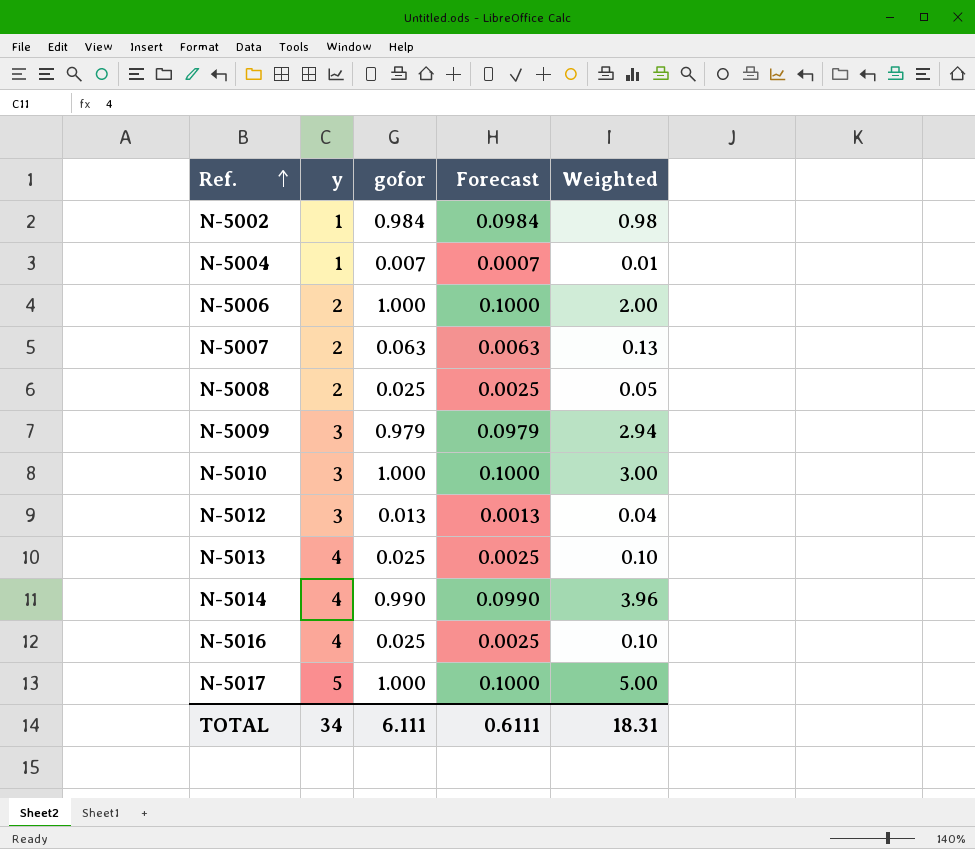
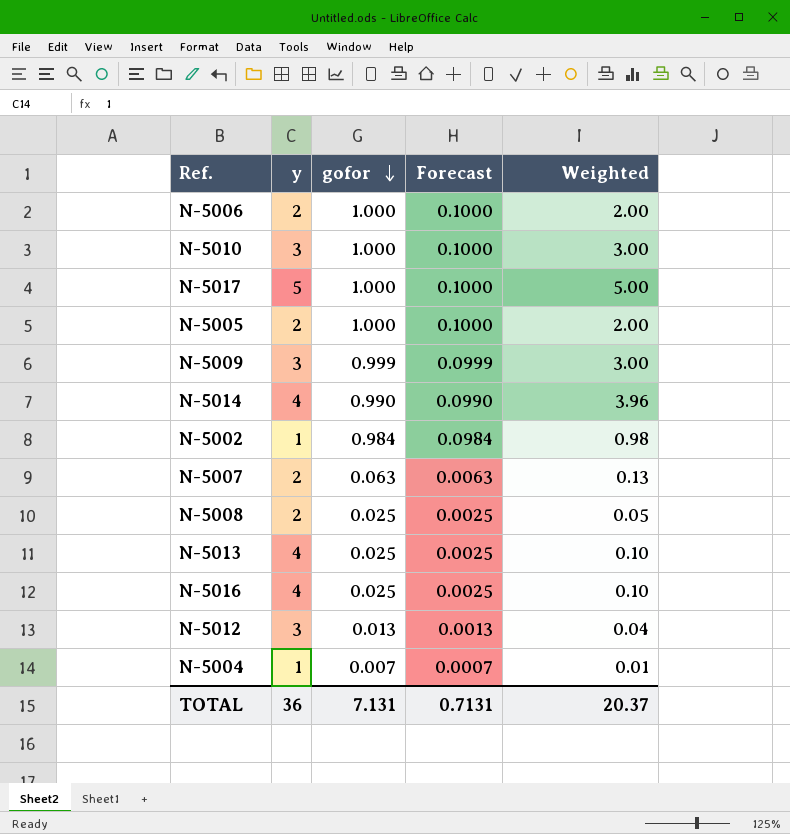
row order: Ref. ascending -> gofor descending
row N-5005: none -> 2 | 1.000 | 0.1000 | 2.00
N-5009 | gofor: 0.979 -> 0.999
N-5009 | Forecast: 0.0979 -> 0.0999
N-5009 | Weighted: 2.94 -> 3.00
TOTAL | y: 34 -> 36
TOTAL | gofor: 6.111 -> 7.131
TOTAL | Forecast: 0.6111 -> 0.7131
TOTAL | Weighted: 18.31 -> 20.37

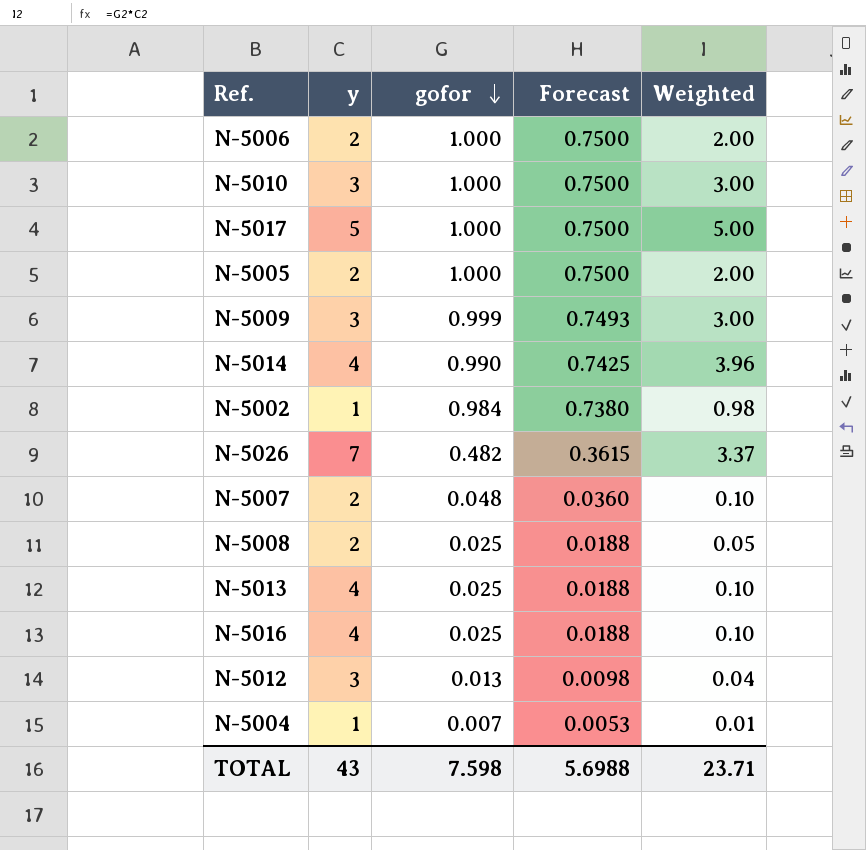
column Forecast | formula: [gofor] * 0.1 -> [gofor] * 0.75
row N-5026: none -> 7 | 0.482 | 0.3615 | 3.37
N-5007 | gofor: 0.063 -> 0.048
N-5007 | Weighted: 0.13 -> 0.10
TOTAL | y: 36 -> 43
TOTAL | gofor: 7.131 -> 7.598
TOTAL | Forecast: 0.7131 -> 5.6988
TOTAL | Weighted: 20.37 -> 23.71

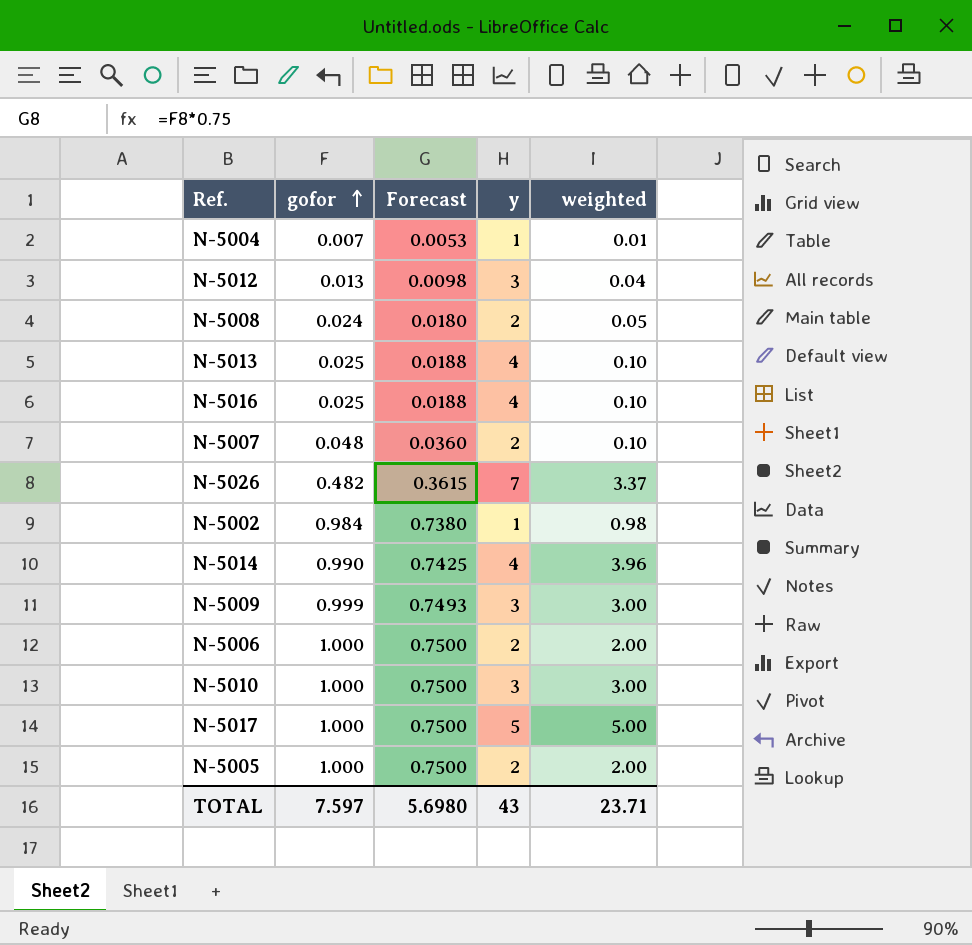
row order: gofor descending -> gofor ascending
column y | position: 2 -> 4
column name: Weighted -> weighted
N-5008 | gofor: 0.025 -> 0.024
N-5008 | Forecast: 0.0188 -> 0.0180
TOTAL | gofor: 7.598 -> 7.597
TOTAL | Forecast: 5.6988 -> 5.6980

